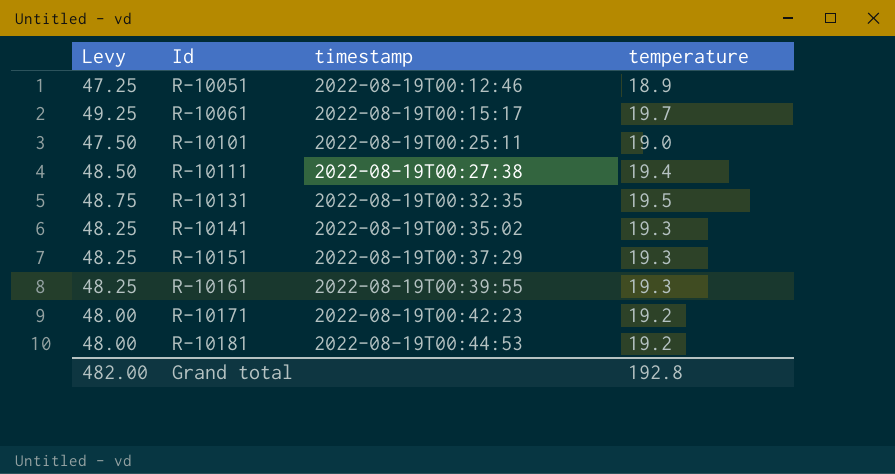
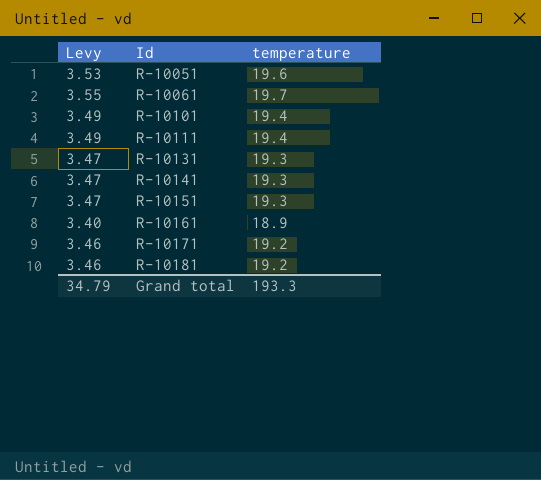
column timestamp | position: 3 -> none
column Levy | formula: [temperature] * 2.5 -> [temperature] * 0.18
R-10051 | temperature: 18.9 -> 19.6
R-10101 | temperature: 19.0 -> 19.4
R-10131 | temperature: 19.5 -> 19.3
R-10161 | temperature: 19.3 -> 18.9
Grand total | Levy: 482.00 -> 34.79
Grand total | temperature: 192.8 -> 193.3

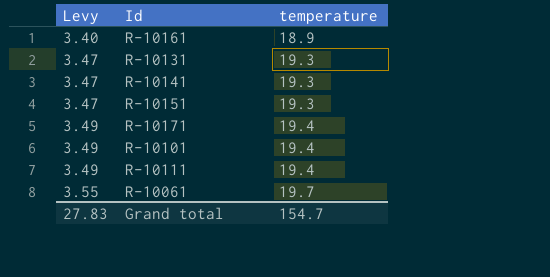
row order: Id ascending -> Levy ascending
row R-10051: 3.53 | 19.6 -> none
row R-10181: 3.46 | 19.2 -> none
R-10171 | Levy: 3.46 -> 3.49
R-10171 | temperature: 19.2 -> 19.4
Grand total | Levy: 34.79 -> 27.83
Grand total | temperature: 193.3 -> 154.7

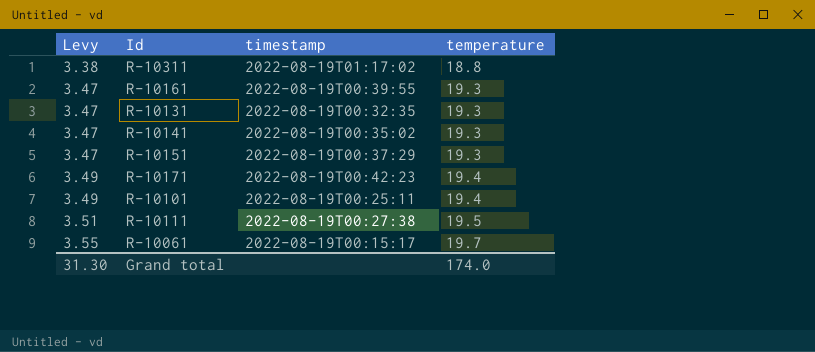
column timestamp | position: none -> 3
row R-10311: none -> 3.38 | 2022-08-19T01:17:02 | 18.8
R-10161 | Levy: 3.40 -> 3.47
R-10161 | temperature: 18.9 -> 19.3
R-10111 | Levy: 3.49 -> 3.51
R-10111 | temperature: 19.4 -> 19.5
Grand total | Levy: 27.83 -> 31.30
Grand total | temperature: 154.7 -> 174.0

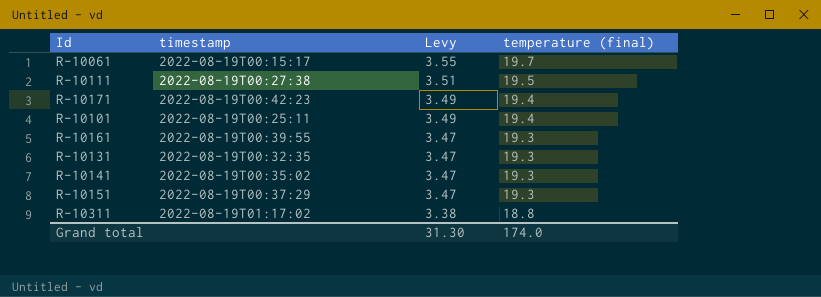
row order: Levy ascending -> Levy descending
column Levy | position: 1 -> 3
column name: temperature -> temperature (final)

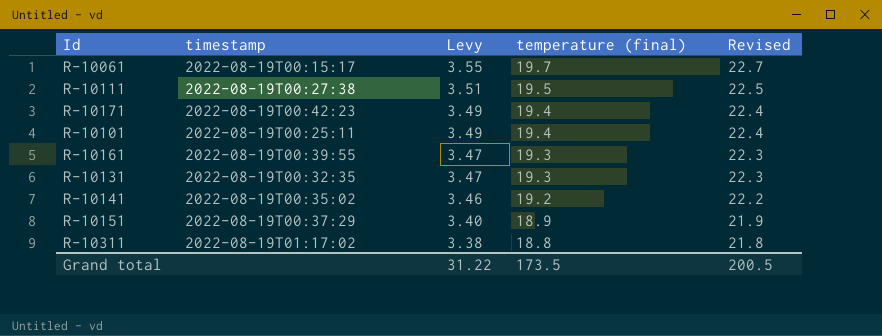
column Revised | formula: none -> [temperature (final)] + 3
R-10141 | Levy: 3.47 -> 3.46
R-10141 | temperature (final): 19.3 -> 19.2
R-10151 | Levy: 3.47 -> 3.40
R-10151 | temperature (final): 19.3 -> 18.9
Grand total | Levy: 31.30 -> 31.22
Grand total | temperature (final): 174.0 -> 173.5

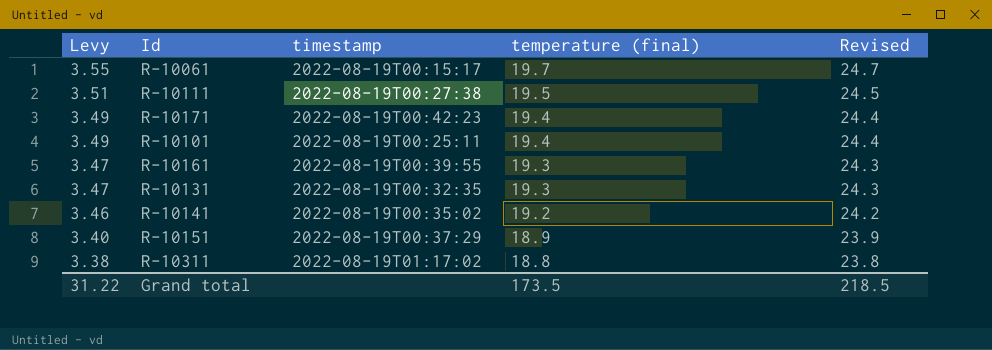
column Levy | position: 3 -> 1
column Revised | formula: [temperature (final)] + 3 -> [temperature (final)] + 5
Grand total | Revised: 200.5 -> 218.5

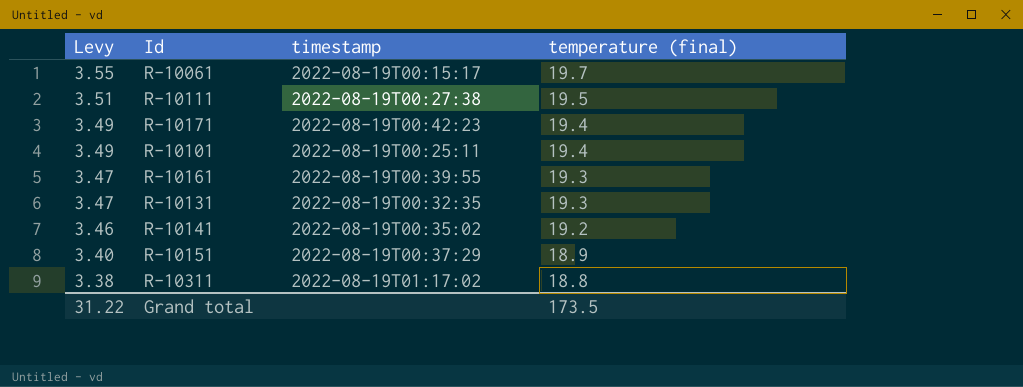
column Revised | formula: [temperature (final)] + 5 -> none

